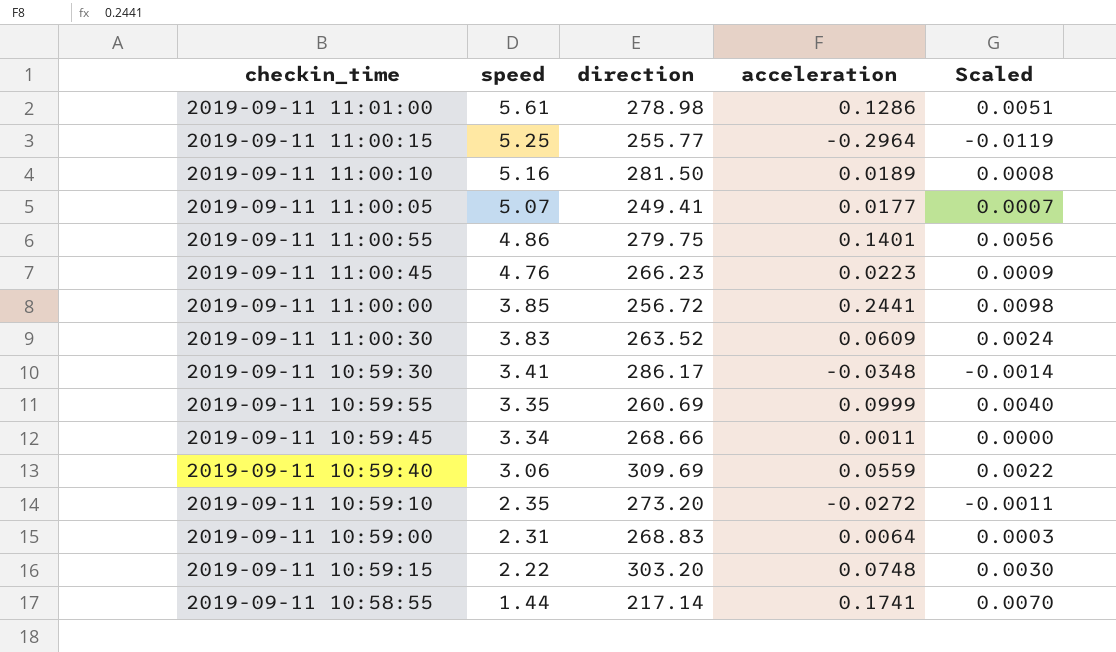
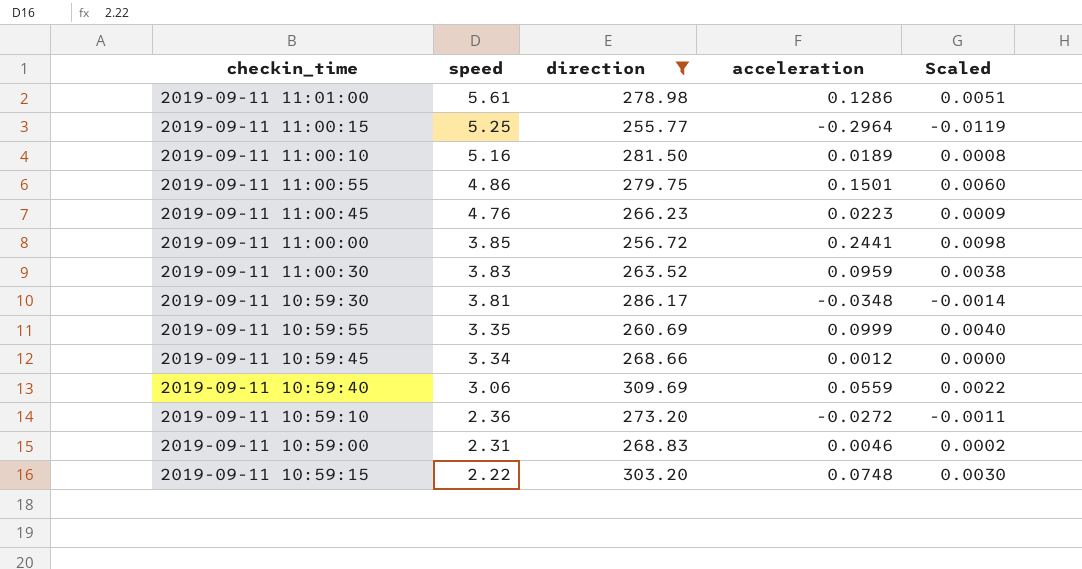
filter: none -> direction >= 255.77
2019-09-11 11:00:55 | acceleration: 0.1401 -> 0.1501
2019-09-11 11:00:55 | Scaled: 0.0056 -> 0.0060
2019-09-11 11:00:30 | acceleration: 0.0609 -> 0.0959
2019-09-11 11:00:30 | Scaled: 0.0024 -> 0.0038
2019-09-11 10:59:30 | speed: 3.41 -> 3.81
2019-09-11 10:59:45 | acceleration: 0.0011 -> 0.0012
2019-09-11 10:59:10 | speed: 2.35 -> 2.36
2019-09-11 10:59:00 | acceleration: 0.0064 -> 0.0046
2019-09-11 10:59:00 | Scaled: 0.0003 -> 0.0002

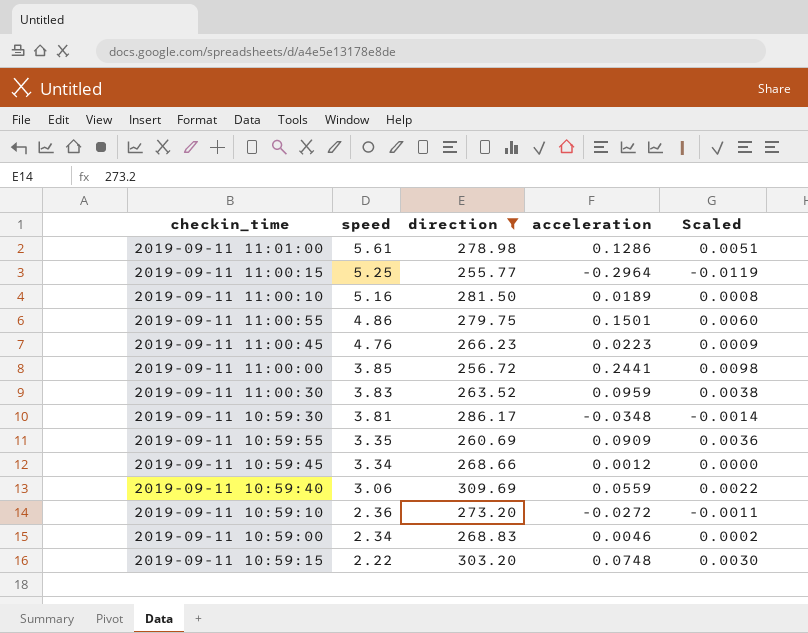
2019-09-11 10:59:55 | acceleration: 0.0999 -> 0.0909
2019-09-11 10:59:55 | Scaled: 0.0040 -> 0.0036
2019-09-11 10:59:00 | speed: 2.31 -> 2.34

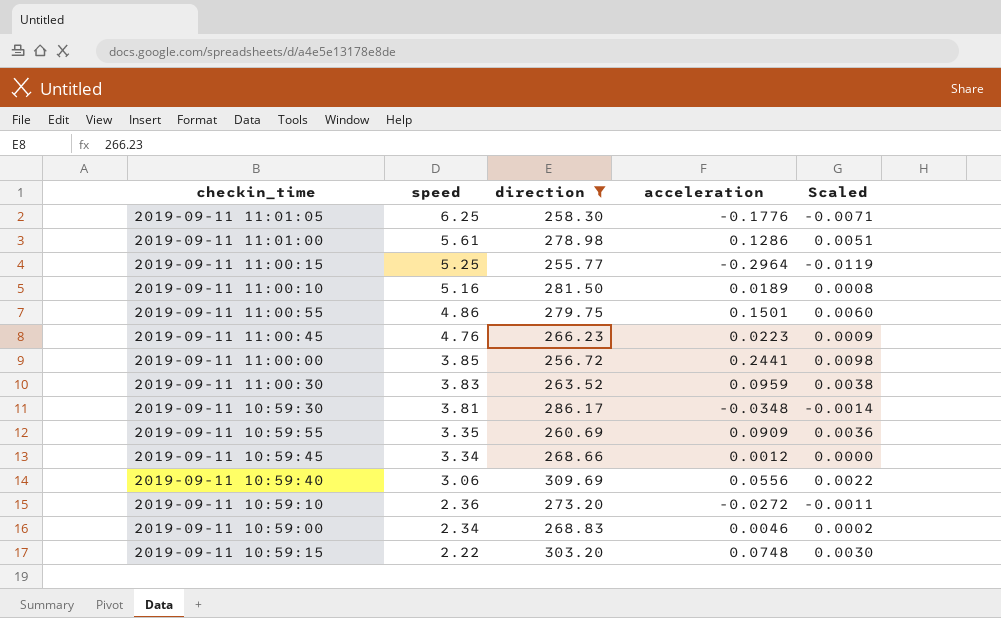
row 2019-09-11 11:01:05: none -> 6.25 | 258.30 | -0.1776 | -0.0071
2019-09-11 10:59:40 | acceleration: 0.0559 -> 0.0556

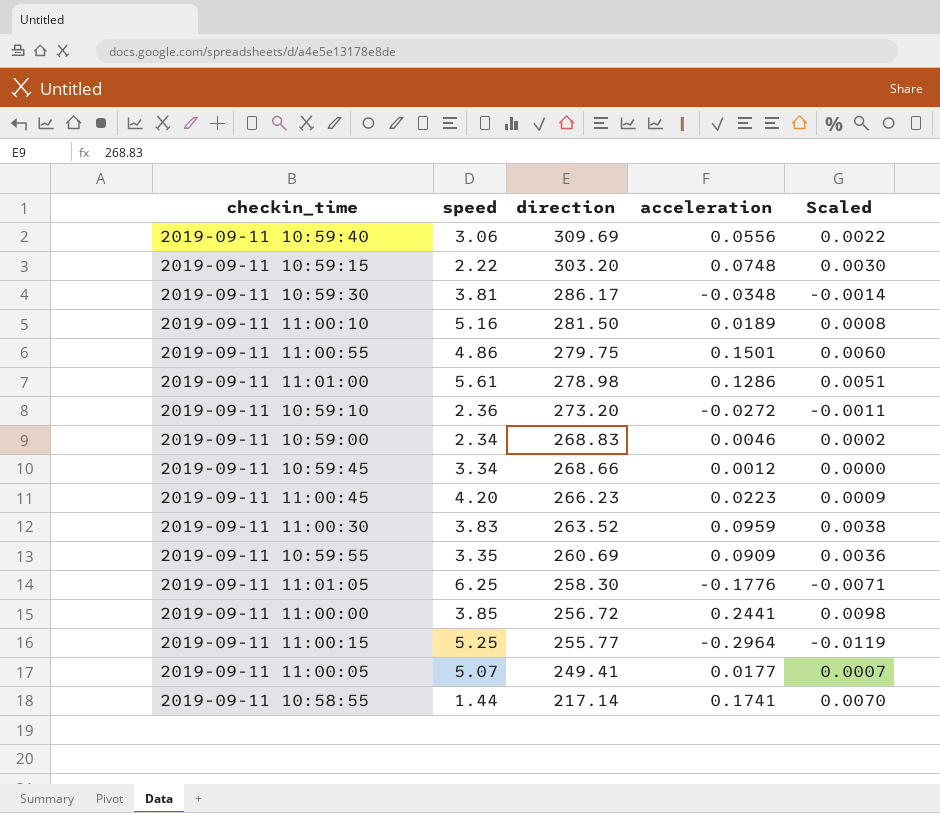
filter: direction >= 255.77 -> none
row order: speed descending -> direction descending
2019-09-11 11:00:45 | speed: 4.76 -> 4.20

